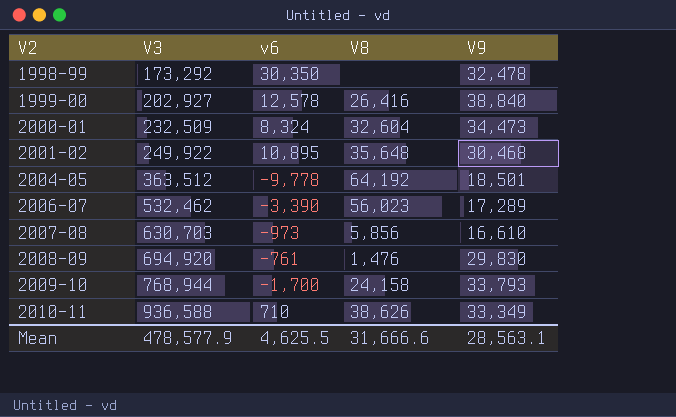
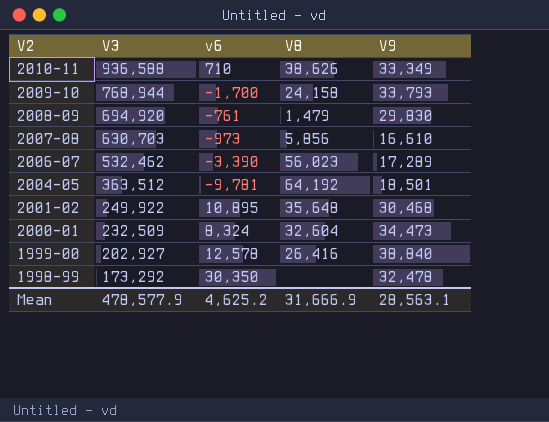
row order: V2 ascending -> V2 descending
2008-09 | V8: 1,476 -> 1,479
2004-05 | v6: -9,778 -> -9,781
Mean | v6: 4,625.5 -> 4,625.2
Mean | V8: 31,666.6 -> 31,666.9

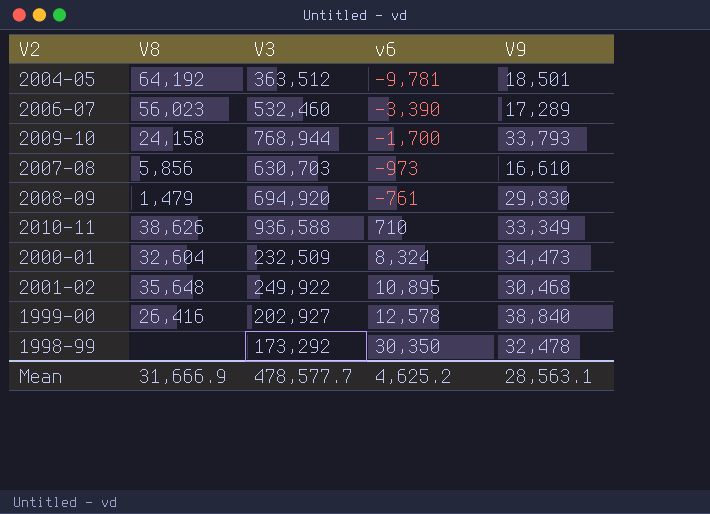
row order: V2 descending -> v6 ascending
column V8 | position: 4 -> 2
2006-07 | V3: 532,462 -> 532,460
Mean | V3: 478,577.9 -> 478,577.7

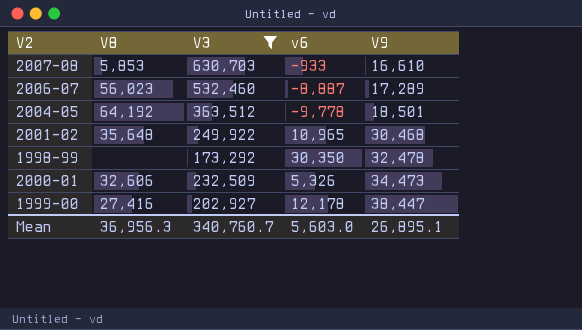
filter: none -> V3 <= 630,703
row order: v6 ascending -> V9 ascending
2007-08 | V8: 5,856 -> 5,853
2007-08 | v6: -973 -> -933
2006-07 | v6: -3,390 -> -8,887
2004-05 | v6: -9,781 -> -9,778
2001-02 | v6: 10,895 -> 10,965
2000-01 | V8: 32,604 -> 32,606
2000-01 | v6: 8,324 -> 5,326
1999-00 | V8: 26,416 -> 27,416
1999-00 | v6: 12,578 -> 12,178
1999-00 | V9: 38,840 -> 38,447
Mean | V8: 31,666.9 -> 36,956.3
Mean | V3: 478,577.7 -> 340,760.7
Mean | v6: 4,625.2 -> 5,603.0
Mean | V9: 28,563.1 -> 26,895.1

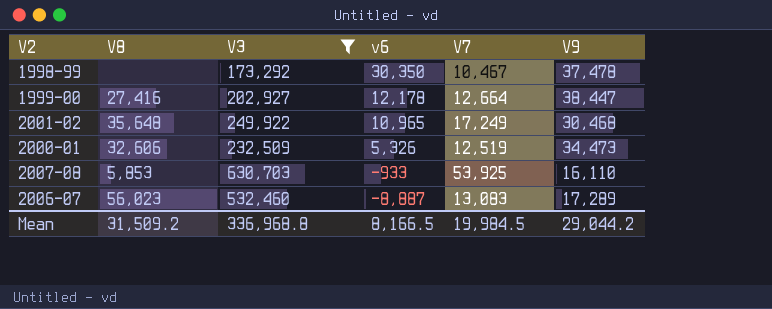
row order: V9 ascending -> v6 descending
column V7 | position: none -> 5
row 2004-05: 64,192 | 363,512 | -9,778 | 18,501 -> none
1998-99 | V9: 32,478 -> 37,478
2007-08 | V9: 16,610 -> 16,110
Mean | V8: 36,956.3 -> 31,509.2
Mean | V3: 340,760.7 -> 336,968.8
Mean | v6: 5,603.0 -> 8,166.5
Mean | V9: 26,895.1 -> 29,044.2

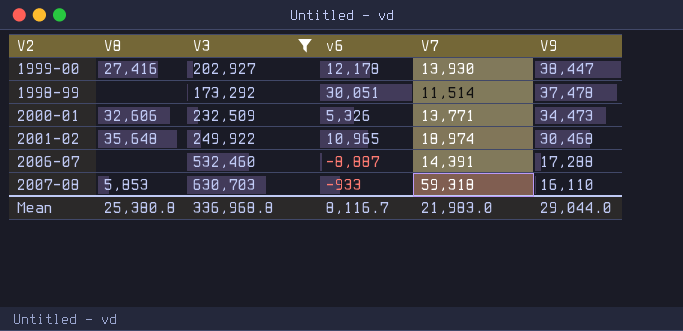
row order: v6 descending -> V9 descending
1999-00 | V7: 12,664 -> 13,930
1998-99 | v6: 30,350 -> 30,051
1998-99 | V7: 10,467 -> 11,514
2000-01 | V7: 12,519 -> 13,771
2001-02 | V7: 17,249 -> 18,974
2006-07 | V8: 56,023 -> none
2006-07 | V7: 13,083 -> 14,391
2006-07 | V9: 17,289 -> 17,288
2007-08 | V7: 53,925 -> 59,318
Mean | V8: 31,509.2 -> 25,380.8
Mean | v6: 8,166.5 -> 8,116.7
Mean | V7: 19,984.5 -> 21,983.0
Mean | V9: 29,044.2 -> 29,044.0

